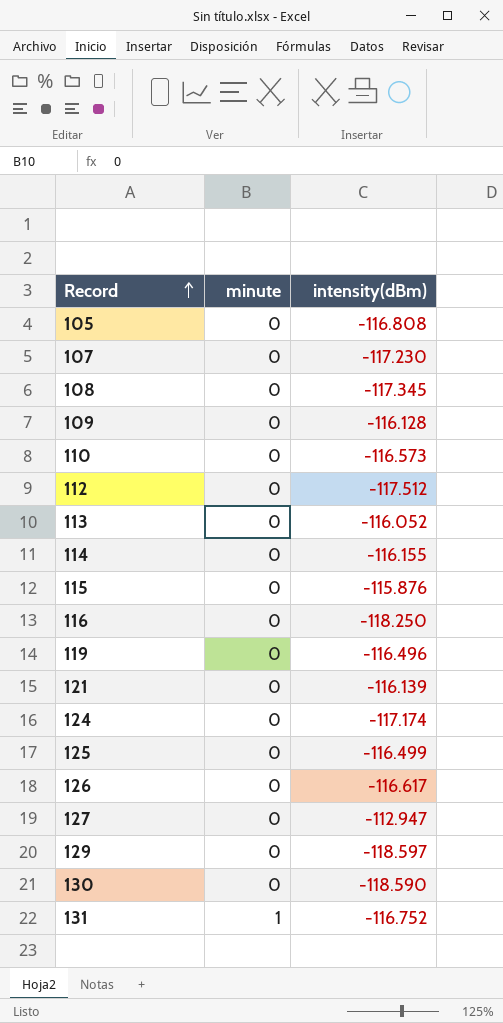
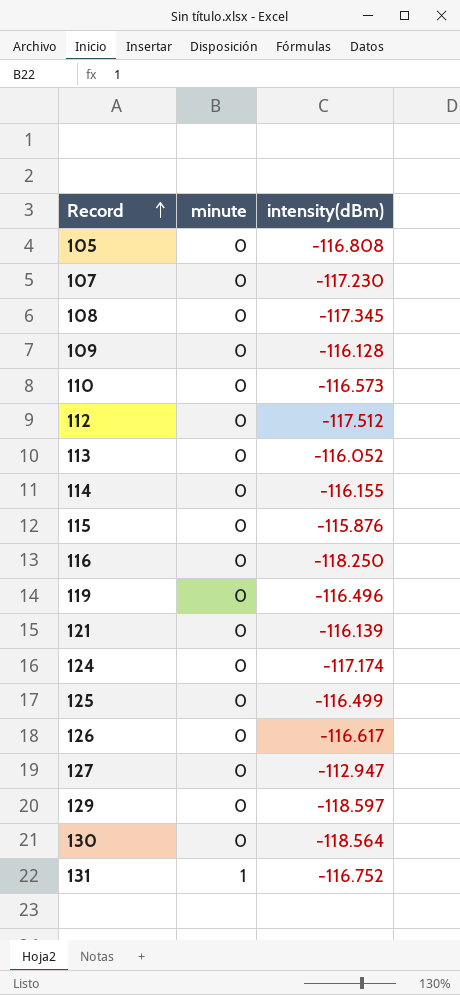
130 | intensity(dBm): -118.590 -> -118.564

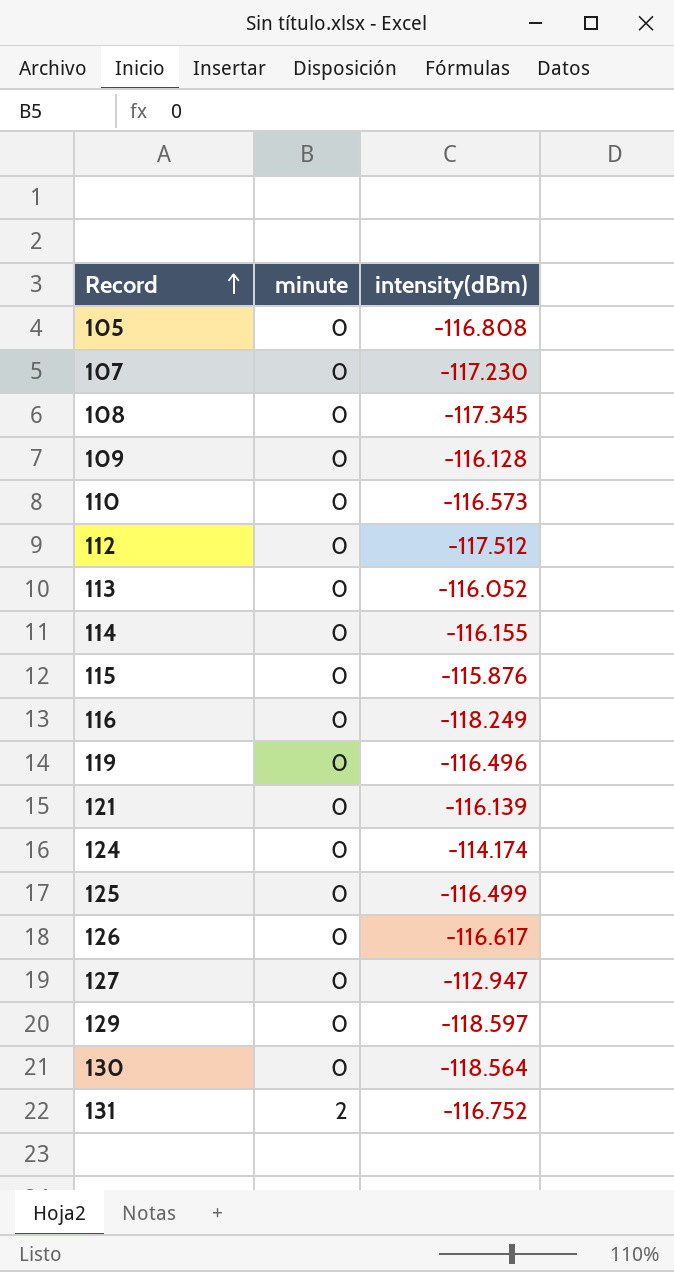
116 | intensity(dBm): -118.250 -> -118.249
124 | intensity(dBm): -117.174 -> -114.174
131 | minute: 1 -> 2

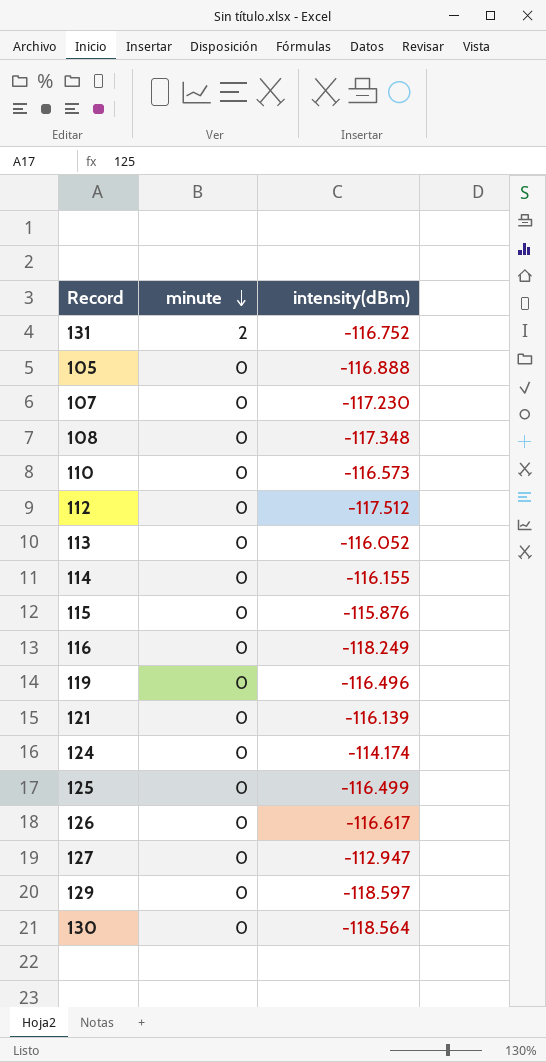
row order: Record ascending -> minute descending
row 109: 0 | -116.128 -> none
105 | intensity(dBm): -116.808 -> -116.888
108 | intensity(dBm): -117.345 -> -117.348

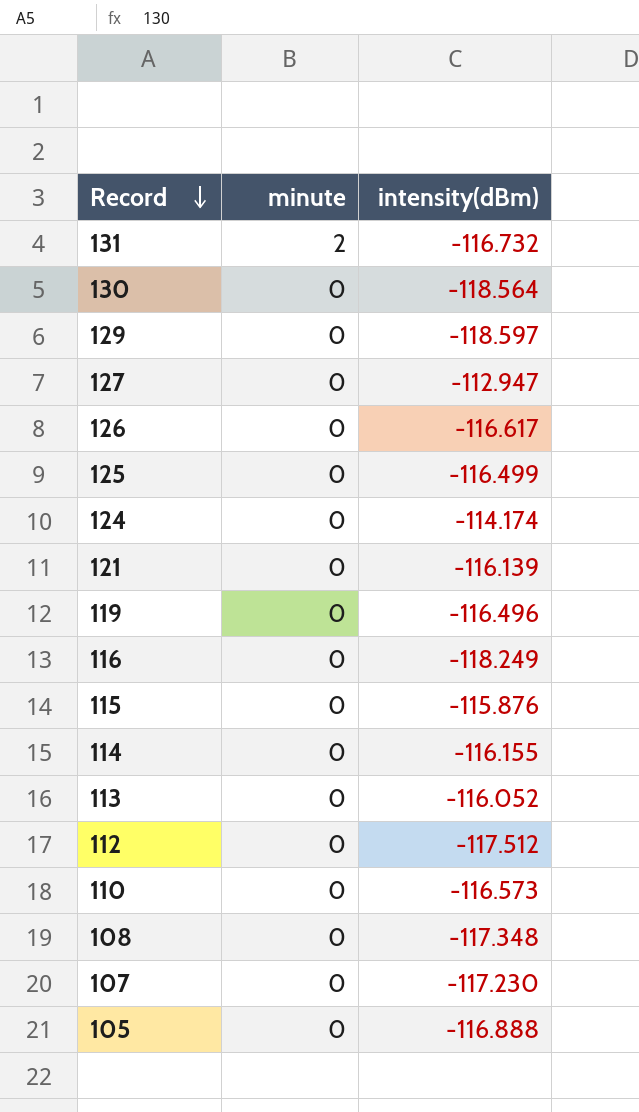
row order: minute descending -> Record descending
131 | intensity(dBm): -116.752 -> -116.732

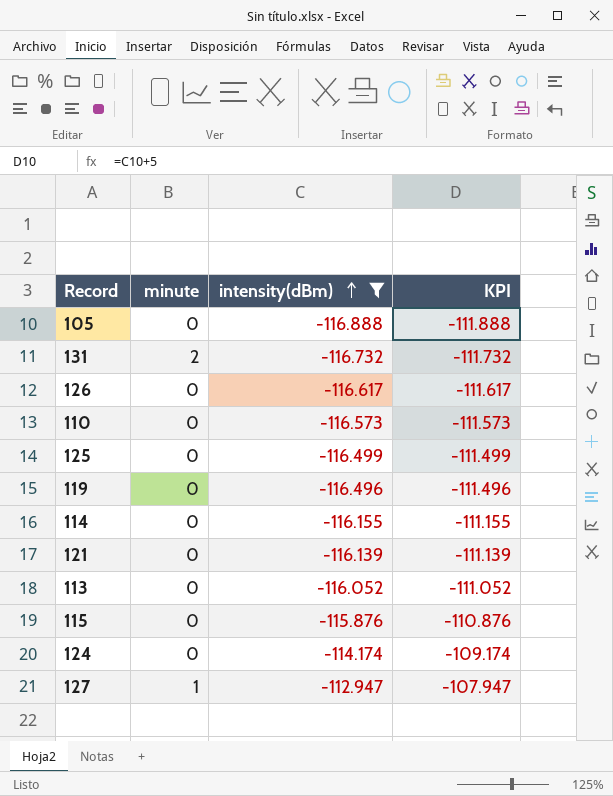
filter: none -> intensity(dBm) >= -116.888
row order: Record descending -> intensity(dBm) ascending
column KPI | formula: none -> [intensity(dBm)] + 5
127 | minute: 0 -> 1

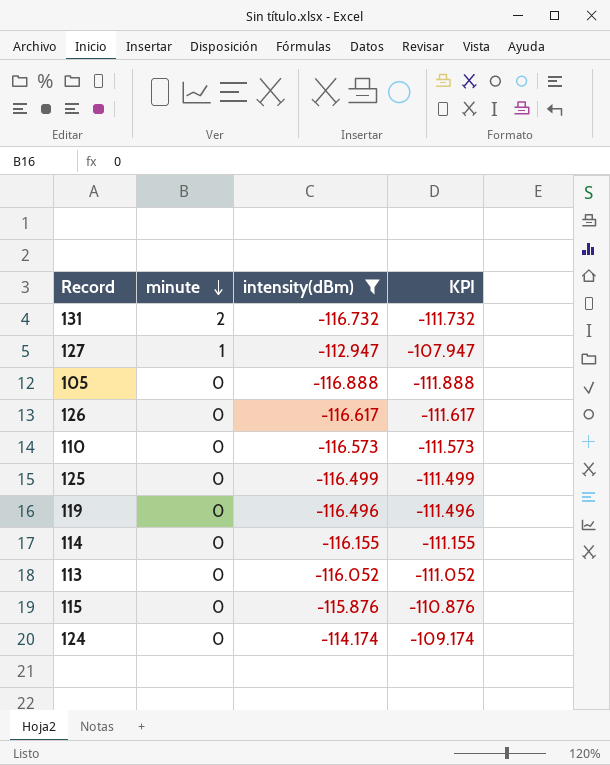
row order: intensity(dBm) ascending -> minute descending
row 121: 0 | -116.139 | -111.139 -> none

